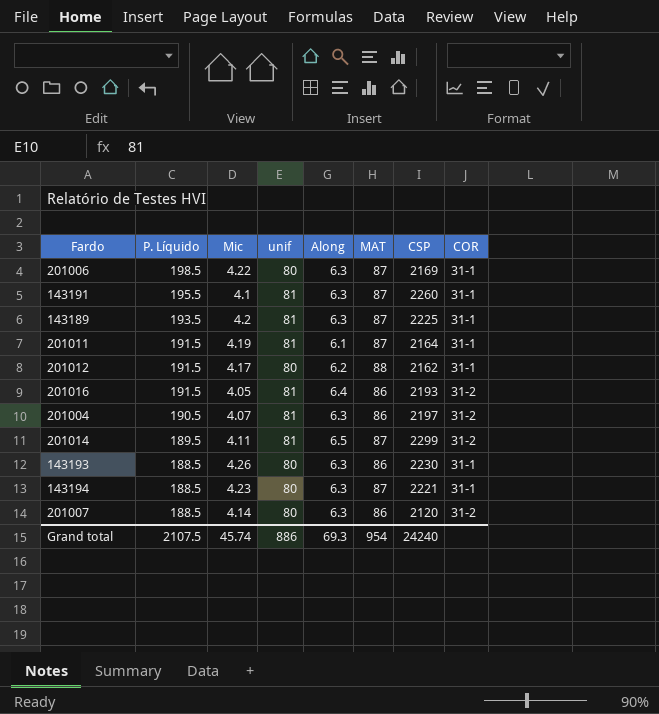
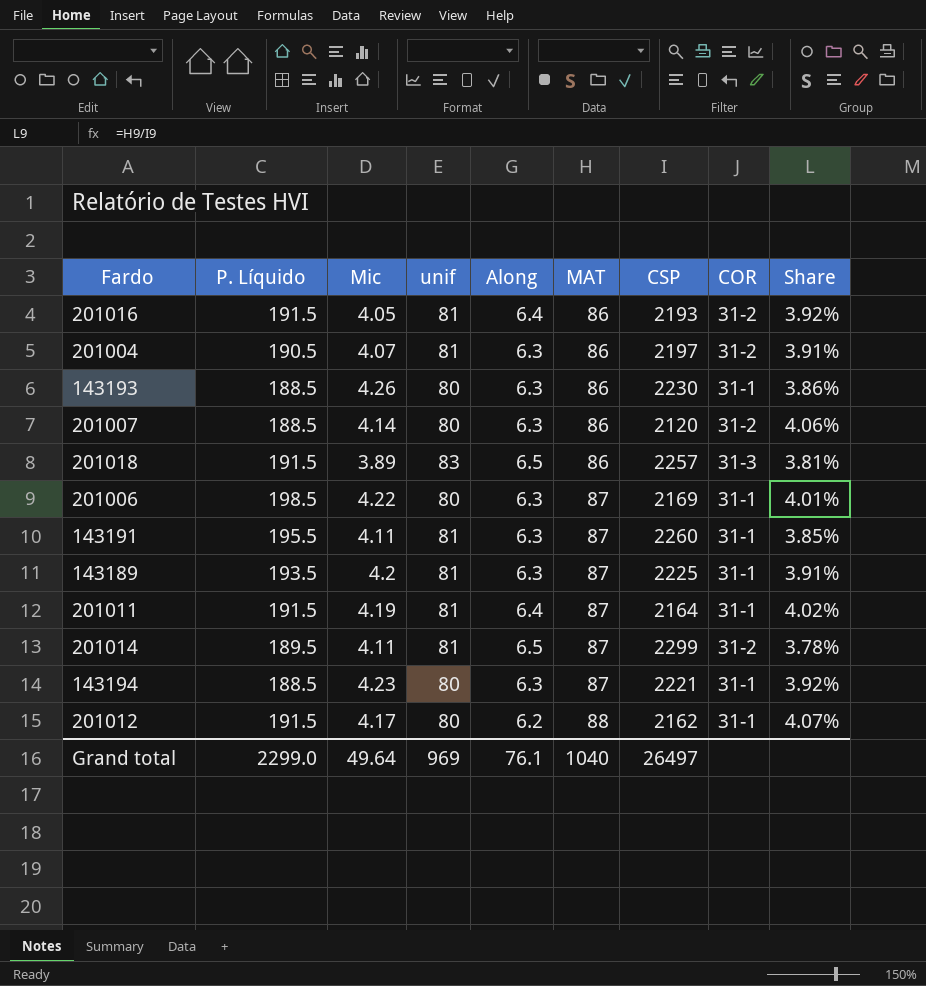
row order: P. Líquido descending -> MAT ascending
column Share | formula: none -> [MAT] / [CSP]
row 201018: none -> 191.5 | 3.89 | 83 | 6.5 | 86 | 2257 | 31-3 | 3.81%
143191 | Mic: 4.1 -> 4.11
201011 | Along: 6.1 -> 6.4
Grand total | P. Líquido: 2107.5 -> 2299.0
Grand total | Mic: 45.74 -> 49.64
Grand total | unif: 886 -> 969
Grand total | Along: 69.3 -> 76.1
Grand total | MAT: 954 -> 1040
Grand total | CSP: 24240 -> 26497

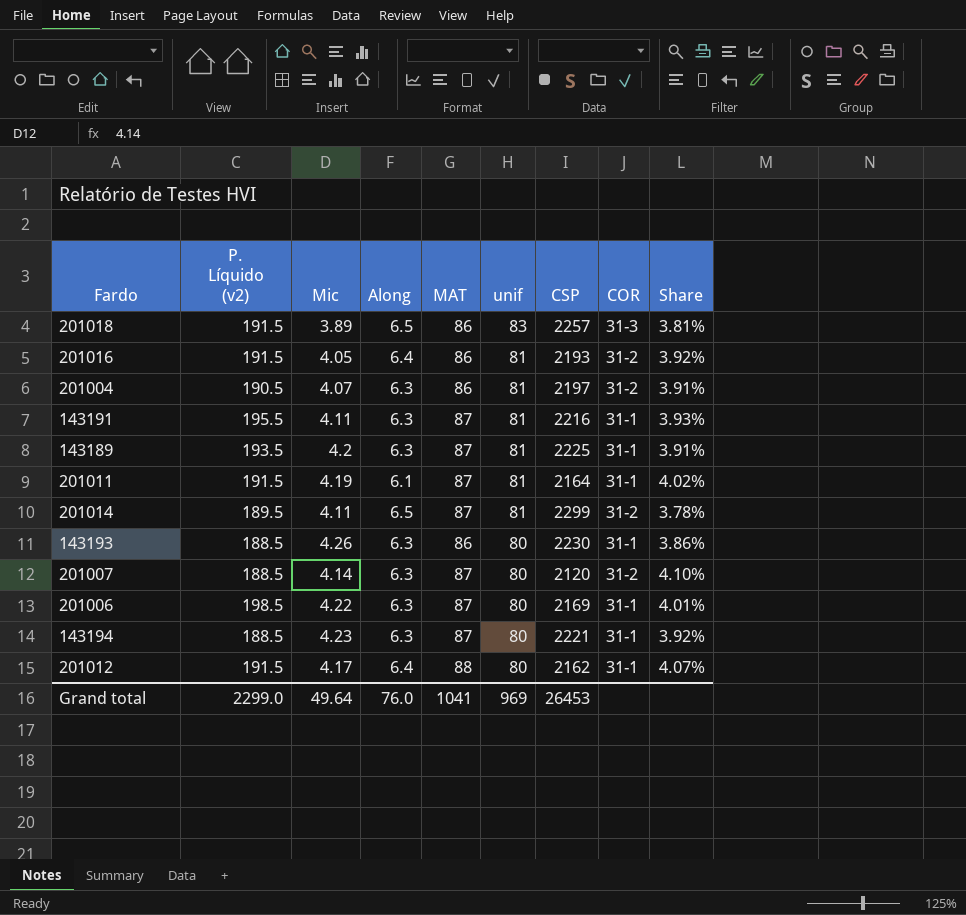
row order: MAT ascending -> unif descending
column name: P. Líquido -> P. Líquido (v2)
column unif | position: 4 -> 6
143191 | CSP: 2260 -> 2216
143191 | Share: 3.85% -> 3.93%
201011 | Along: 6.4 -> 6.1
201007 | MAT: 86 -> 87
201007 | Share: 4.06% -> 4.10%
201012 | Along: 6.2 -> 6.4
Grand total | Along: 76.1 -> 76.0
Grand total | MAT: 1040 -> 1041
Grand total | CSP: 26497 -> 26453

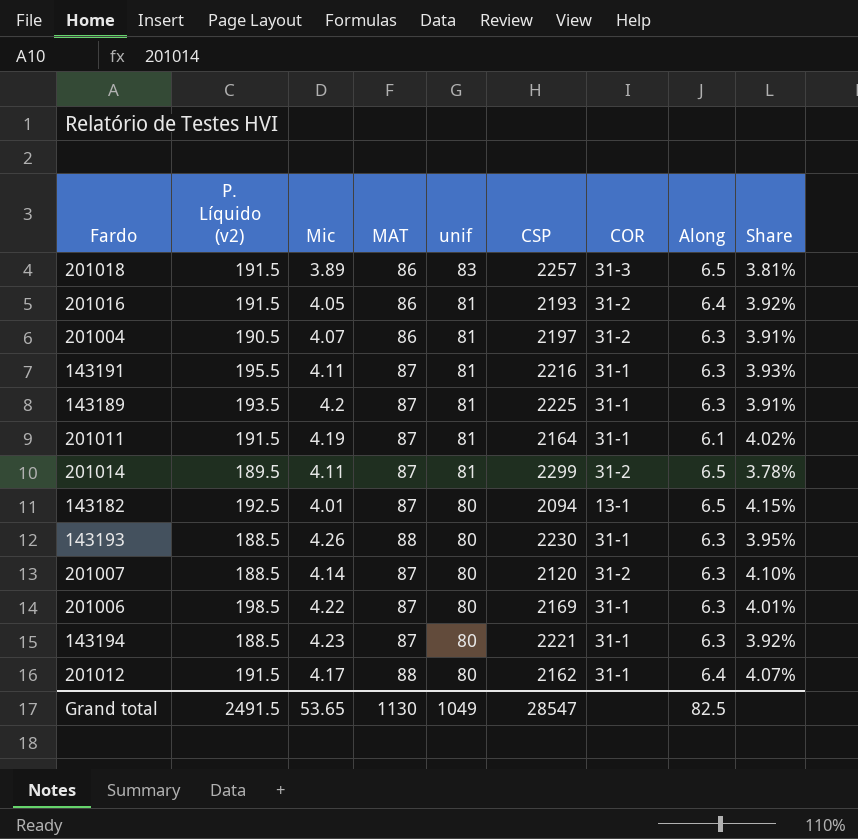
column Along | position: 4 -> 8
row 143182: none -> 192.5 | 4.01 | 87 | 80 | 2094 | 13-1 | 6.5 | 4.15%
143193 | MAT: 86 -> 88
143193 | Share: 3.86% -> 3.95%
Grand total | P. Líquido (v2): 2299.0 -> 2491.5
Grand total | Mic: 49.64 -> 53.65
Grand total | MAT: 1041 -> 1130
Grand total | unif: 969 -> 1049
Grand total | CSP: 26453 -> 28547
Grand total | Along: 76.0 -> 82.5

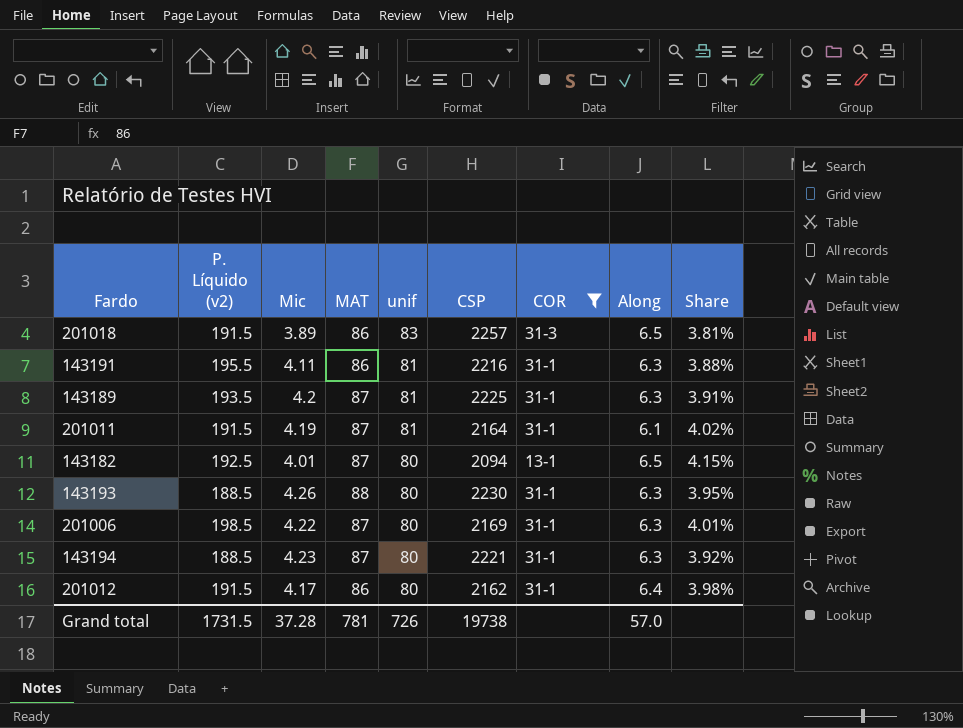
filter: none -> COR != 31-2
143191 | MAT: 87 -> 86
143191 | Share: 3.93% -> 3.88%
201012 | MAT: 88 -> 86
201012 | Share: 4.07% -> 3.98%
Grand total | P. Líquido (v2): 2491.5 -> 1731.5
Grand total | Mic: 53.65 -> 37.28
Grand total | MAT: 1130 -> 781
Grand total | unif: 1049 -> 726
Grand total | CSP: 28547 -> 19738
Grand total | Along: 82.5 -> 57.0

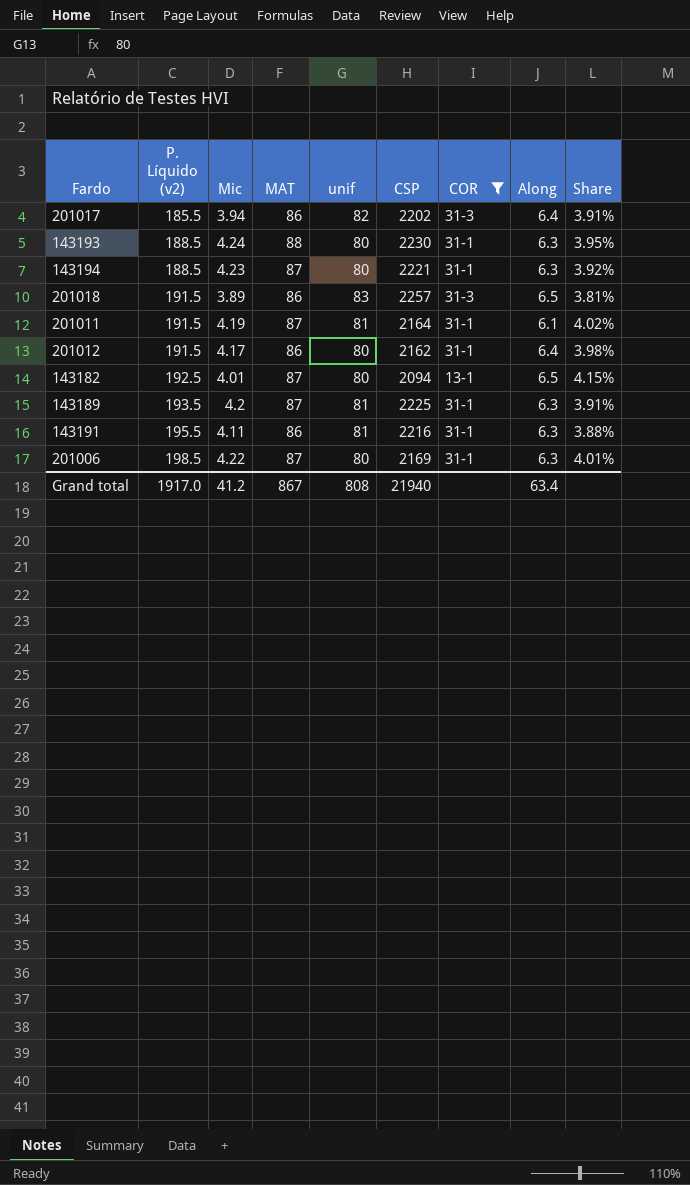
row order: unif descending -> P. Líquido (v2) ascending
row 201017: none -> 185.5 | 3.94 | 86 | 82 | 2202 | 31-3 | 6.4 | 3.91%
143193 | Mic: 4.26 -> 4.24
Grand total | P. Líquido (v2): 1731.5 -> 1917.0
Grand total | Mic: 37.28 -> 41.2
Grand total | MAT: 781 -> 867
Grand total | unif: 726 -> 808
Grand total | CSP: 19738 -> 21940
Grand total | Along: 57.0 -> 63.4

